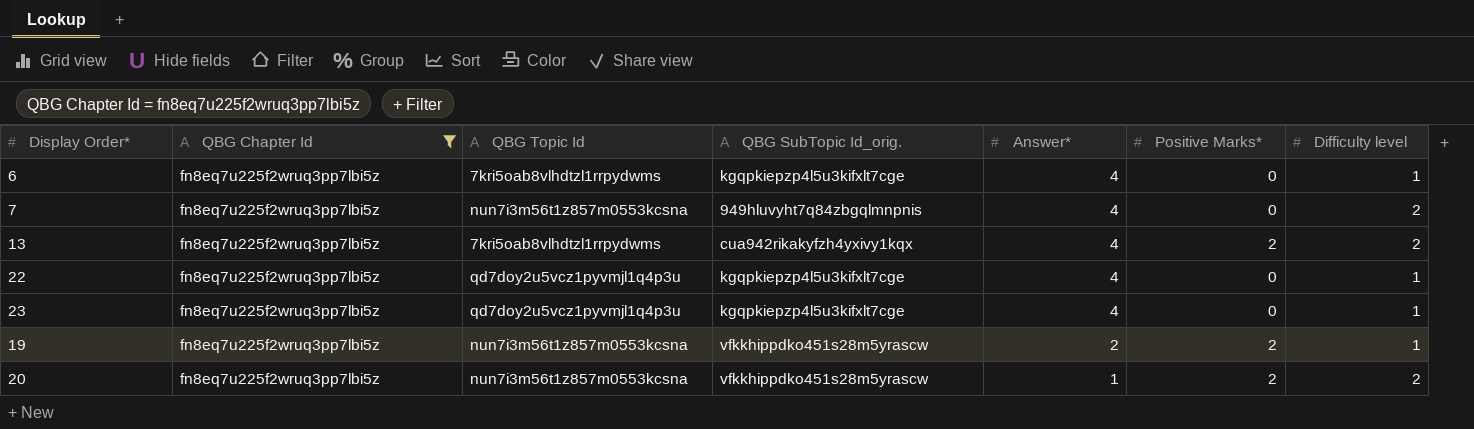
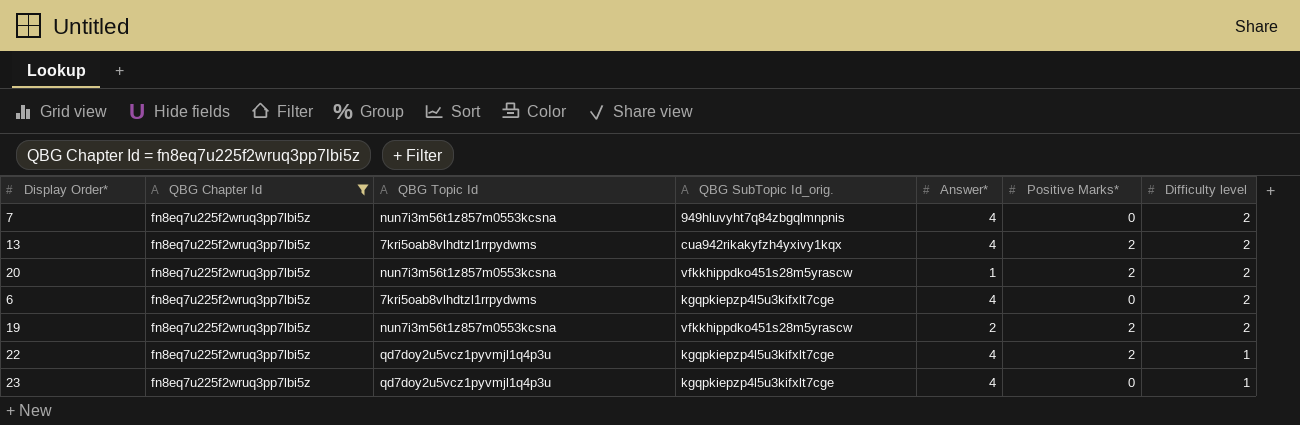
row order: Answer* descending -> Difficulty level descending
6 | Difficulty level: 1 -> 2
19 | Difficulty level: 1 -> 2
22 | Positive Marks*: 0 -> 2

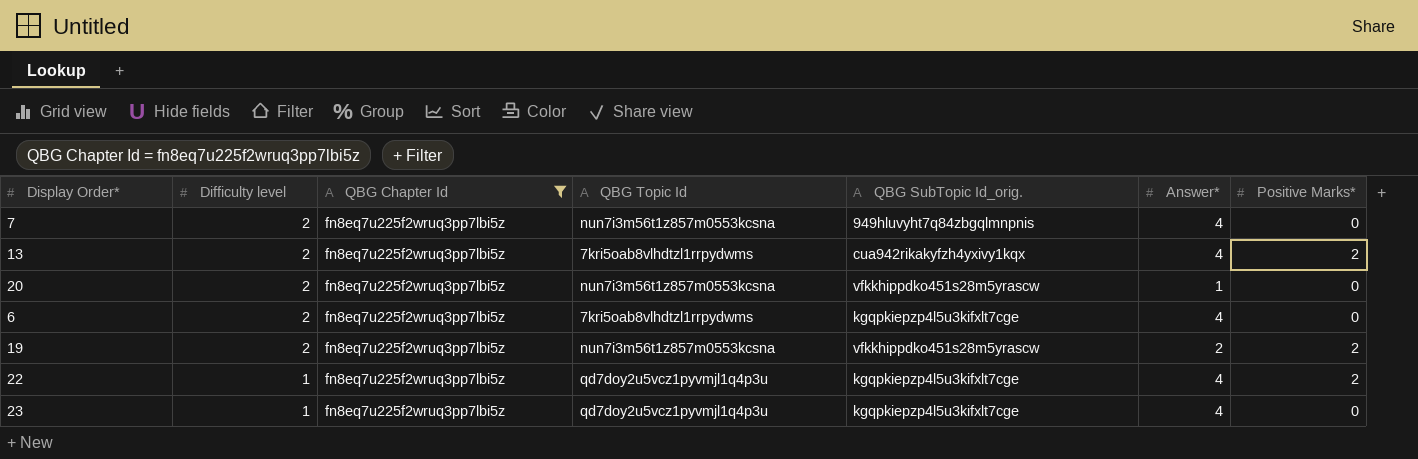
column Difficulty level | position: 7 -> 2
20 | Positive Marks*: 2 -> 0

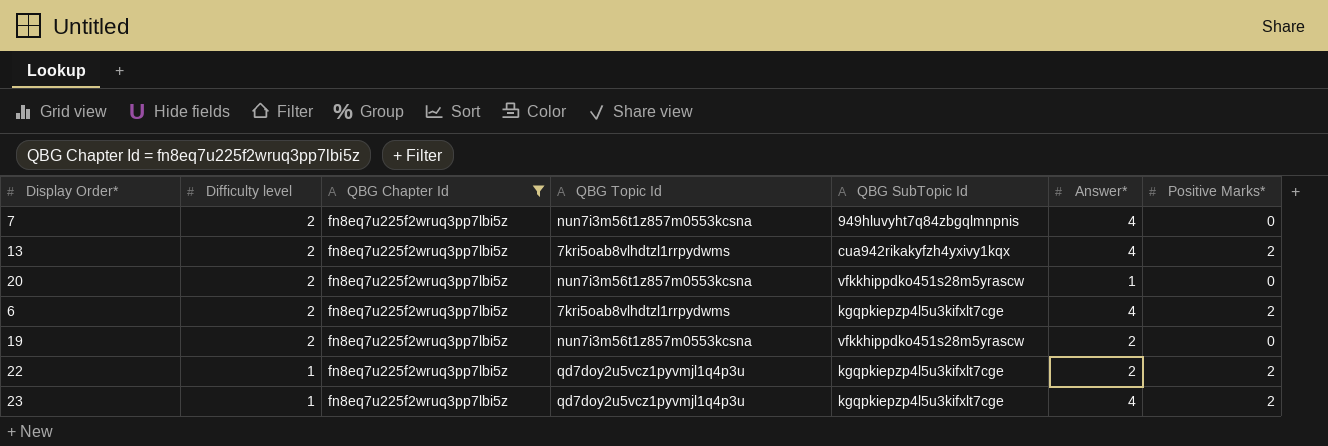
column name: QBG SubTopic Id_orig. -> QBG SubTopic Id
6 | Positive Marks*: 0 -> 2
19 | Positive Marks*: 2 -> 0
22 | Answer*: 4 -> 2
23 | Positive Marks*: 0 -> 2

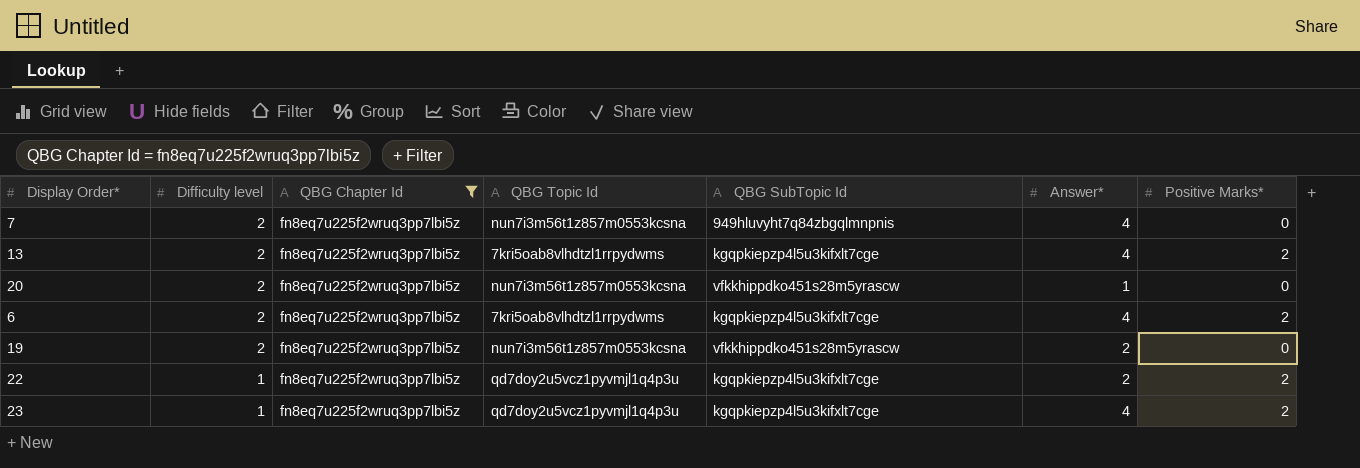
13 | QBG SubTopic Id: cua942rikakyfzh4yxivy1kqx -> kgqpkiepzp4l5u3kifxlt7cge

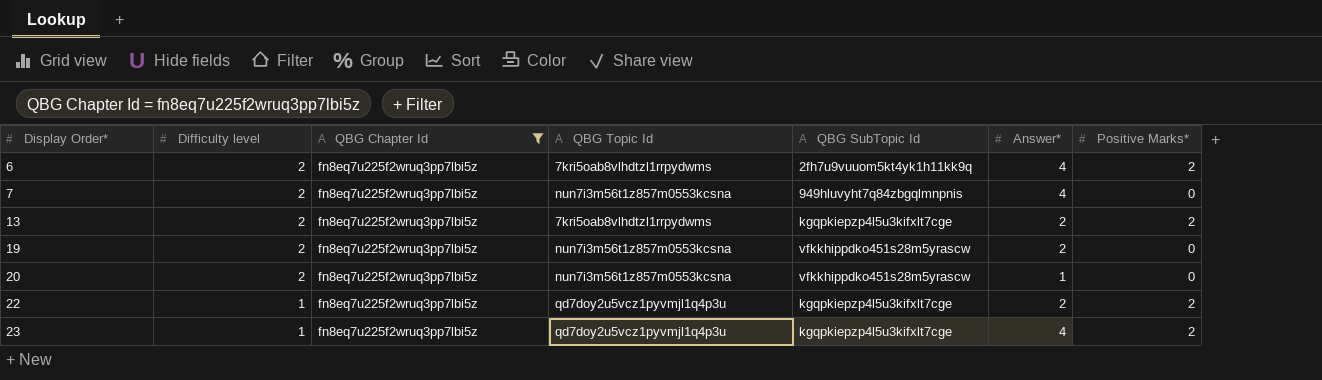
row order: Difficulty level descending -> Display Order* ascending
6 | QBG SubTopic Id: kgqpkiepzp4l5u3kifxlt7cge -> 2fh7u9vuuom5kt4yk1h11kk9q
13 | Answer*: 4 -> 2

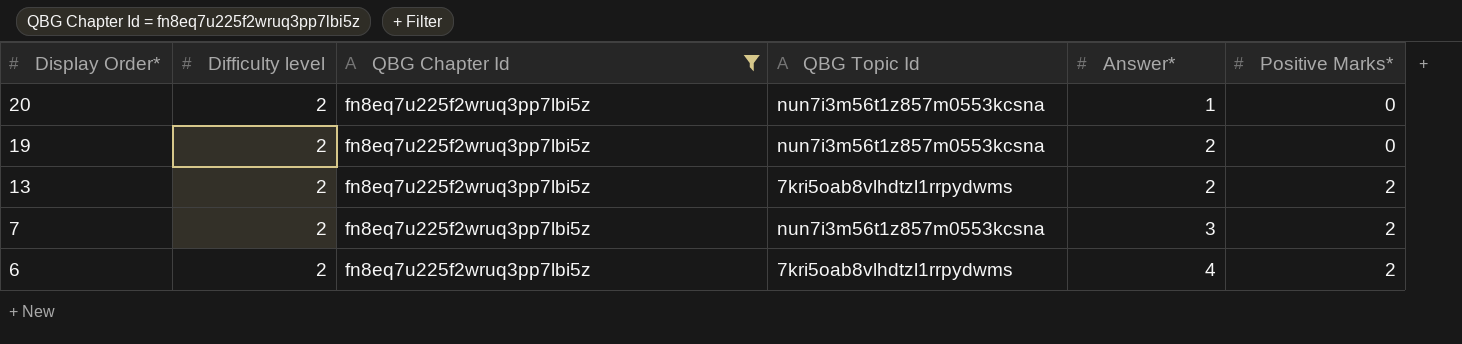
row order: Display Order* ascending -> Display Order* descending
column QBG SubTopic Id | position: 5 -> none
row 22: 1 | fn8eq7u225f2wruq3pp7lbi5z | qd7doy2u5vcz1pyvmjl1q4p3u | kgqpkiepzp4l5u3kifxlt7cge | 2 | 2 -> none
row 23: 1 | fn8eq7u225f2wruq3pp7lbi5z | qd7doy2u5vcz1pyvmjl1q4p3u | kgqpkiepzp4l5u3kifxlt7cge | 4 | 2 -> none
7 | Answer*: 4 -> 3
7 | Positive Marks*: 0 -> 2

